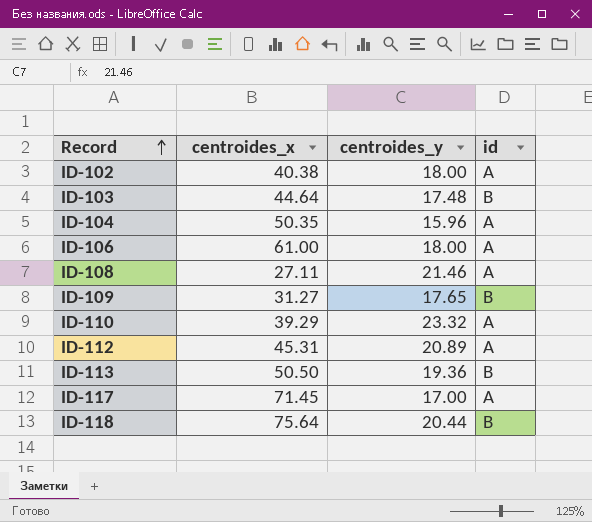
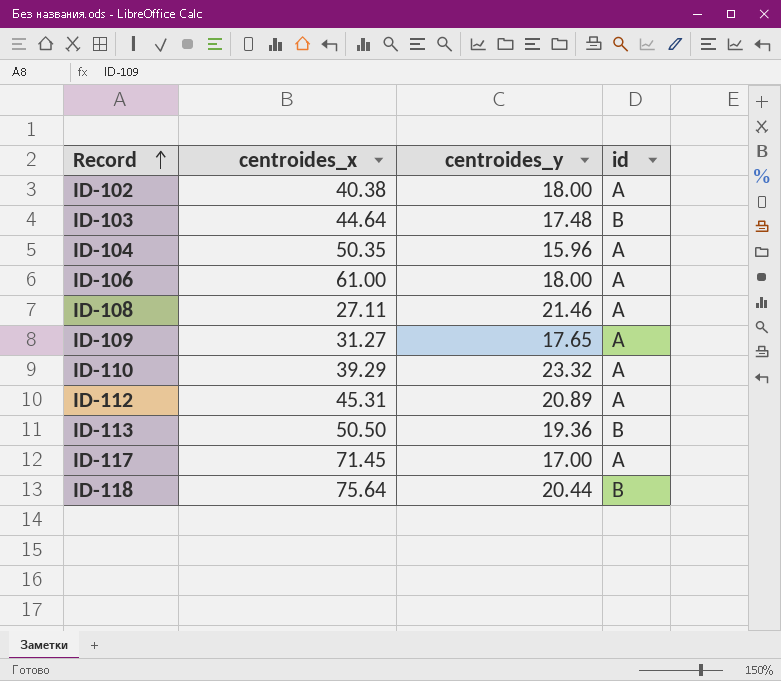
ID-109 | id: B -> A

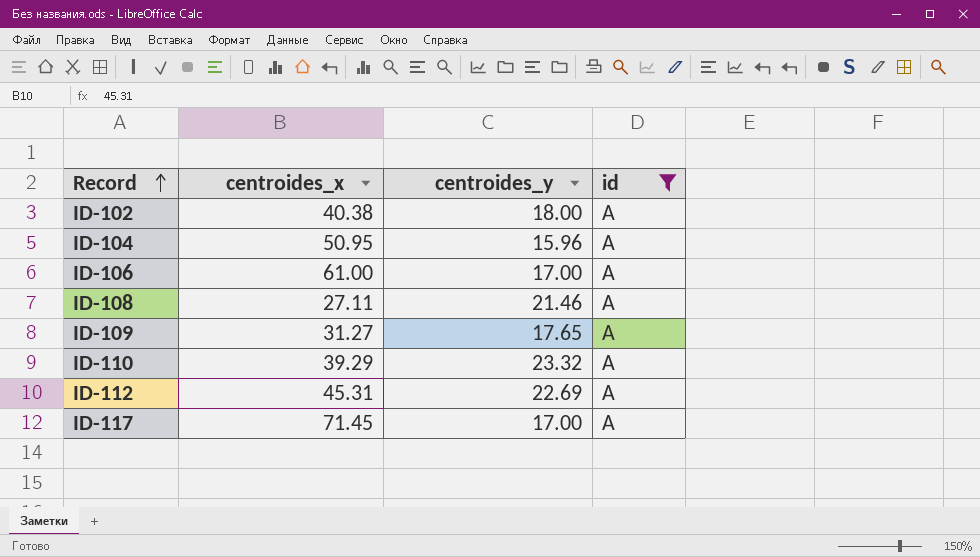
filter: none -> id = A
ID-104 | centroides_x: 50.35 -> 50.95
ID-106 | centroides_y: 18.00 -> 17.00
ID-112 | centroides_y: 20.89 -> 22.69

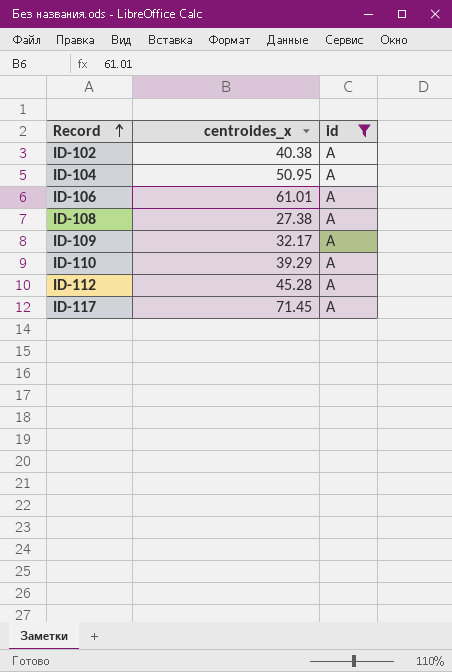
column centroides_y | position: 3 -> none
ID-106 | centroides_x: 61.00 -> 61.01
ID-108 | centroides_x: 27.11 -> 27.38
ID-109 | centroides_x: 31.27 -> 32.17
ID-112 | centroides_x: 45.31 -> 45.28

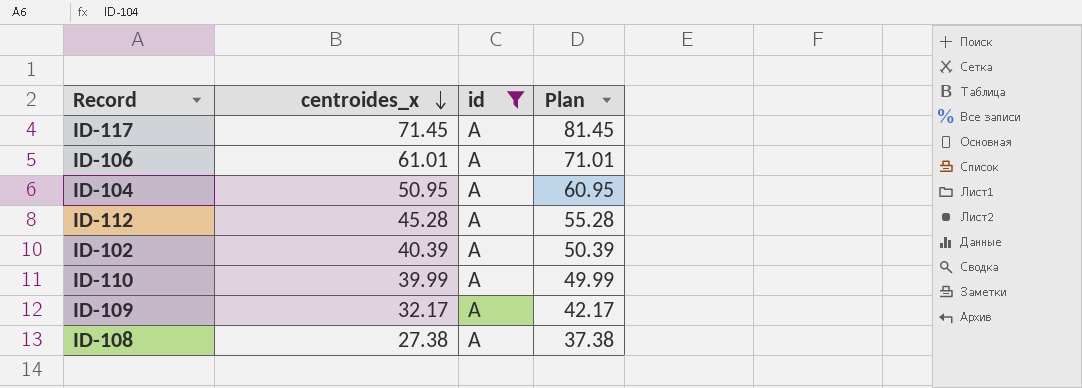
row order: Record ascending -> centroides_x descending
column Plan | formula: none -> [centroides_x] + 10
ID-102 | centroides_x: 40.38 -> 40.39
ID-110 | centroides_x: 39.29 -> 39.99

